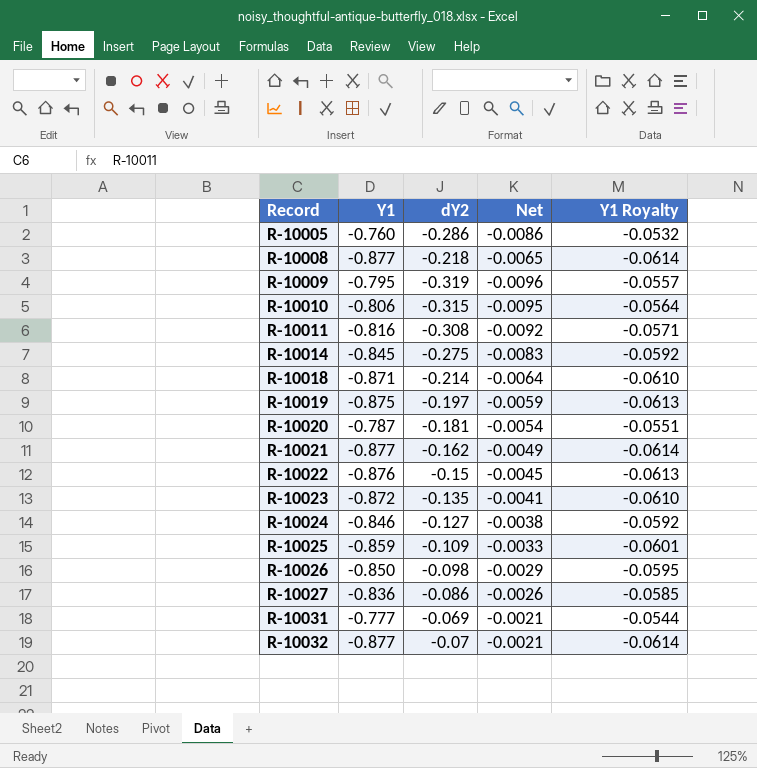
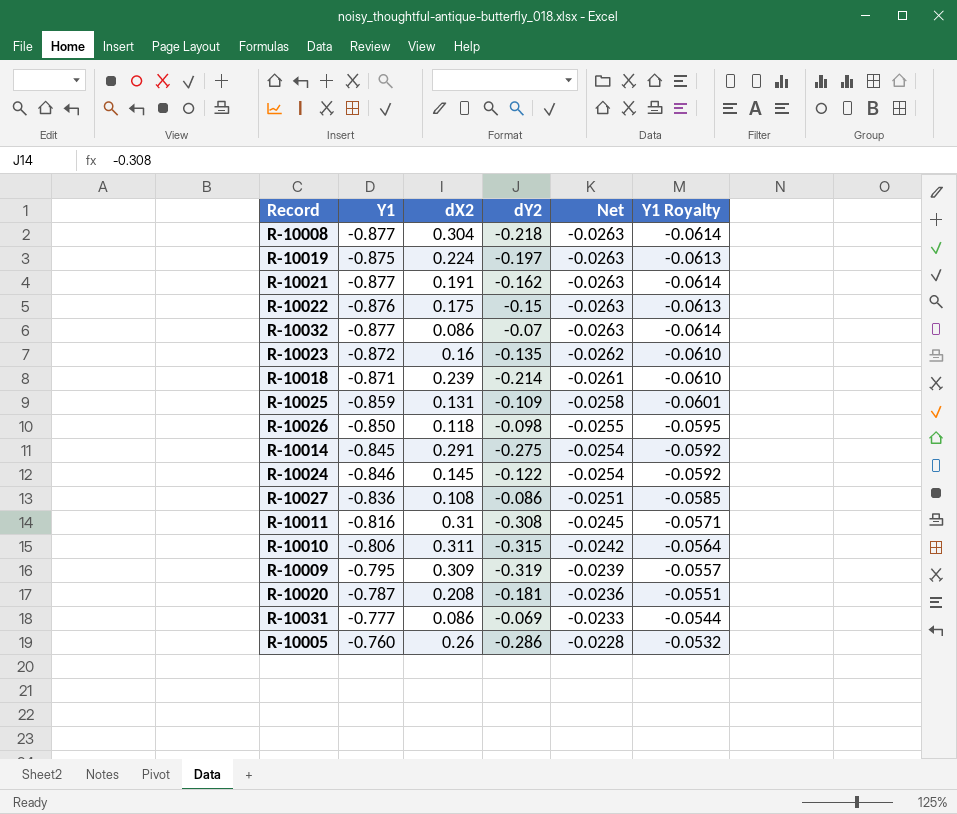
row order: Record ascending -> Net ascending
column dX2 | position: none -> 3
column Net | formula: [dY2] * 0.03 -> [Y1] * 0.03
R-10024 | dY2: -0.127 -> -0.122

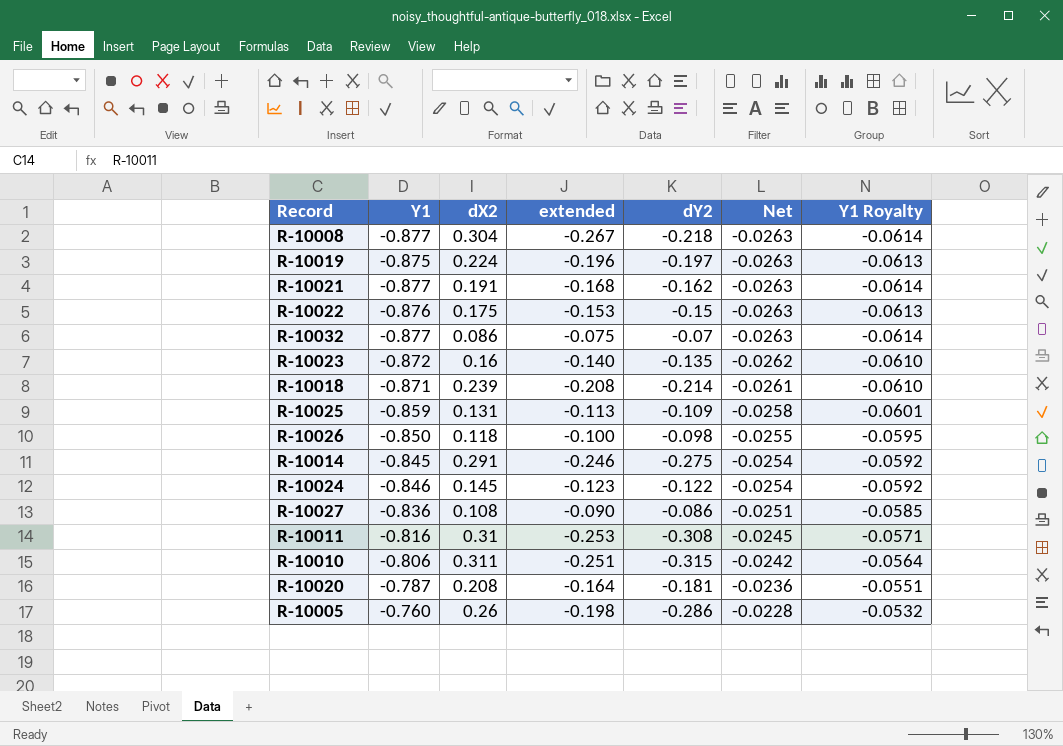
column extended | formula: none -> [Y1] * [dX2]
row R-10009: -0.795 | 0.309 | -0.319 | -0.0239 | -0.0557 -> none
row R-10031: -0.777 | 0.086 | -0.069 | -0.0233 | -0.0544 -> none

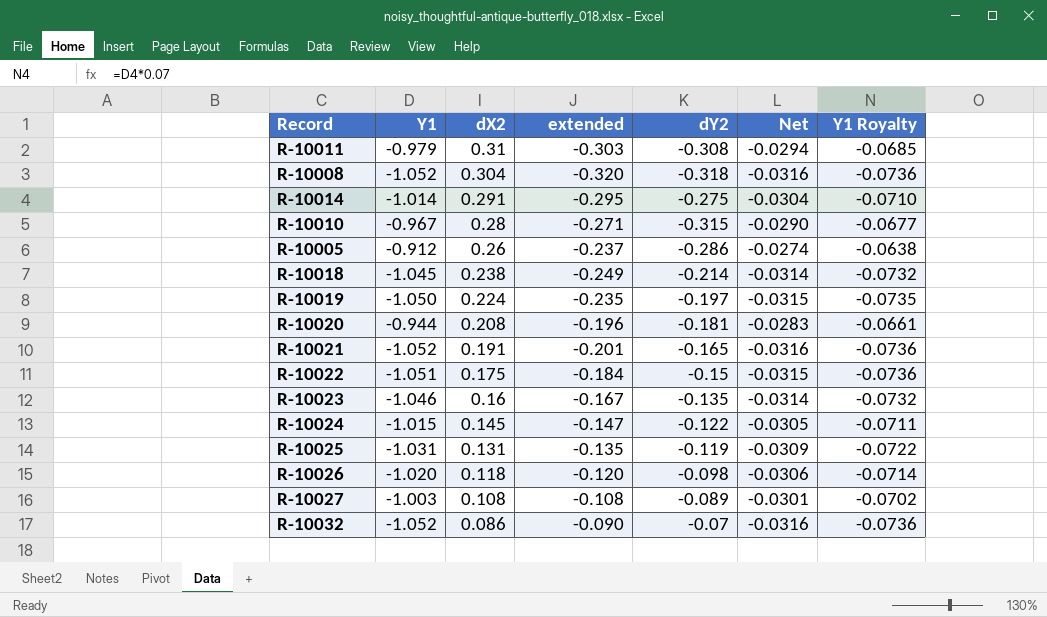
row order: Net ascending -> dX2 descending
R-10011 | Y1: -0.816 -> -0.979
R-10011 | extended: -0.253 -> -0.303
R-10011 | Net: -0.0245 -> -0.0294
R-10011 | Y1 Royalty: -0.0571 -> -0.0685
R-10008 | Y1: -0.877 -> -1.052
R-10008 | extended: -0.267 -> -0.320
R-10008 | dY2: -0.218 -> -0.318
R-10008 | Net: -0.0263 -> -0.0316
R-10008 | Y1 Royalty: -0.0614 -> -0.0736
R-10014 | Y1: -0.845 -> -1.014
R-10014 | extended: -0.246 -> -0.295
R-10014 | Net: -0.0254 -> -0.0304
R-10014 | Y1 Royalty: -0.0592 -> -0.0710
R-10010 | Y1: -0.806 -> -0.967
R-10010 | dX2: 0.311 -> 0.28
R-10010 | extended: -0.251 -> -0.271
R-10010 | Net: -0.0242 -> -0.0290
R-10010 | Y1 Royalty: -0.0564 -> -0.0677
R-10005 | Y1: -0.760 -> -0.912
R-10005 | extended: -0.198 -> -0.237
R-10005 | Net: -0.0228 -> -0.0274
R-10005 | Y1 Royalty: -0.0532 -> -0.0638
R-10018 | Y1: -0.871 -> -1.045
R-10018 | dX2: 0.239 -> 0.238
R-10018 | extended: -0.208 -> -0.249
R-10018 | Net: -0.0261 -> -0.0314
R-10018 | Y1 Royalty: -0.0610 -> -0.0732
R-10019 | Y1: -0.875 -> -1.050
R-10019 | extended: -0.196 -> -0.235
R-10019 | Net: -0.0263 -> -0.0315
R-10019 | Y1 Royalty: -0.0613 -> -0.0735
R-10020 | Y1: -0.787 -> -0.944
R-10020 | extended: -0.164 -> -0.196
R-10020 | Net: -0.0236 -> -0.0283
R-10020 | Y1 Royalty: -0.0551 -> -0.0661
R-10021 | Y1: -0.877 -> -1.052
R-10021 | extended: -0.168 -> -0.201
R-10021 | dY2: -0.162 -> -0.165
R-10021 | Net: -0.0263 -> -0.0316
R-10021 | Y1 Royalty: -0.0614 -> -0.0736
R-10022 | Y1: -0.876 -> -1.051
R-10022 | extended: -0.153 -> -0.184
R-10022 | Net: -0.0263 -> -0.0315
R-10022 | Y1 Royalty: -0.0613 -> -0.0736
R-10023 | Y1: -0.872 -> -1.046
R-10023 | extended: -0.140 -> -0.167
R-10023 | Net: -0.0262 -> -0.0314
R-10023 | Y1 Royalty: -0.0610 -> -0.0732
R-10024 | Y1: -0.846 -> -1.015
R-10024 | extended: -0.123 -> -0.147
R-10024 | Net: -0.0254 -> -0.0305
R-10024 | Y1 Royalty: -0.0592 -> -0.0711
R-10025 | Y1: -0.859 -> -1.031
R-10025 | extended: -0.113 -> -0.135
R-10025 | dY2: -0.109 -> -0.119
R-10025 | Net: -0.0258 -> -0.0309
R-10025 | Y1 Royalty: -0.0601 -> -0.0722
R-10026 | Y1: -0.850 -> -1.020
R-10026 | extended: -0.100 -> -0.120
R-10026 | Net: -0.0255 -> -0.0306
R-10026 | Y1 Royalty: -0.0595 -> -0.0714
R-10027 | Y1: -0.836 -> -1.003
R-10027 | extended: -0.090 -> -0.108
R-10027 | dY2: -0.086 -> -0.089
R-10027 | Net: -0.0251 -> -0.0301
R-10027 | Y1 Royalty: -0.0585 -> -0.0702
R-10032 | Y1: -0.877 -> -1.052
R-10032 | extended: -0.075 -> -0.090
R-10032 | Net: -0.0263 -> -0.0316
R-10032 | Y1 Royalty: -0.0614 -> -0.0736

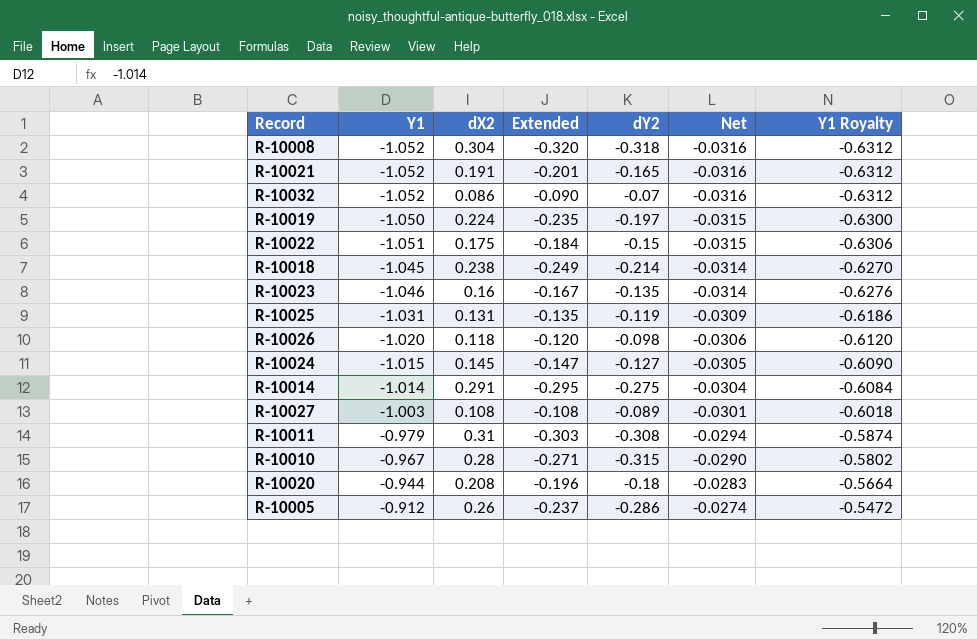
row order: dX2 descending -> Net ascending
column name: extended -> Extended
column Y1 Royalty | formula: [Y1] * 0.07 -> [Y1] * 0.6
R-10024 | dY2: -0.122 -> -0.127
R-10020 | dY2: -0.181 -> -0.18

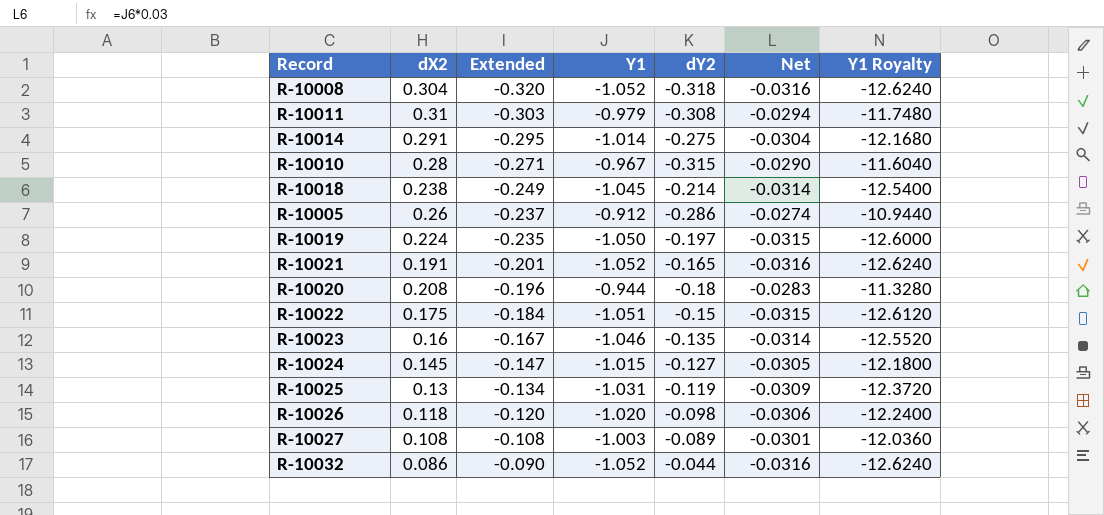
row order: Net ascending -> Extended ascending
column Y1 | position: 2 -> 4
column Y1 Royalty | formula: [Y1] * 0.6 -> [Y1] * 12
R-10025 | dX2: 0.131 -> 0.13
R-10025 | Extended: -0.135 -> -0.134
R-10032 | dY2: -0.07 -> -0.044

